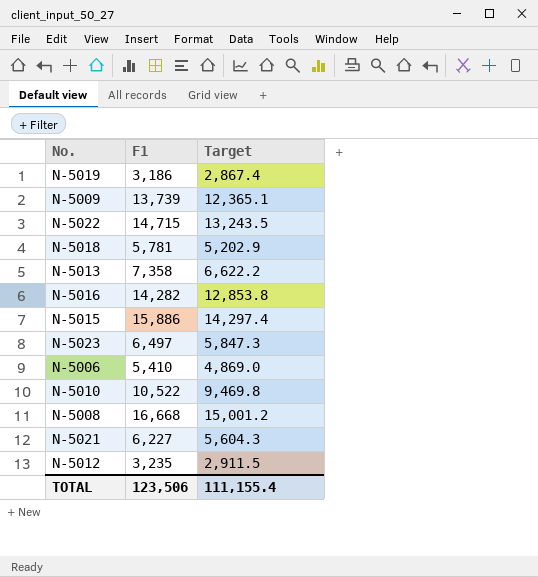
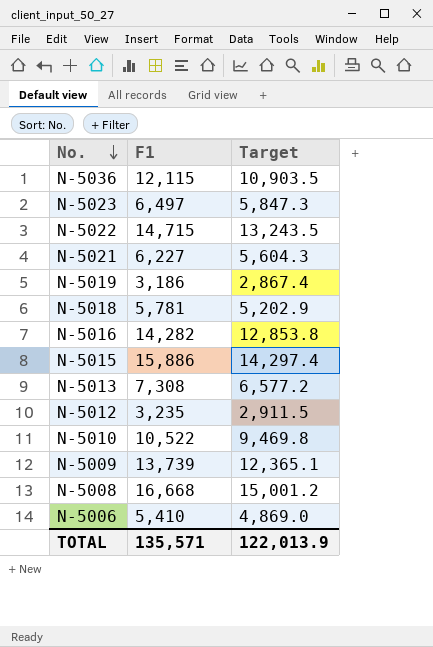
row order: none -> No. descending
row N-5036: none -> 12,115 | 10,903.5
N-5013 | F1: 7,358 -> 7,308
N-5013 | Target: 6,622.2 -> 6,577.2
TOTAL | F1: 123,506 -> 135,571
TOTAL | Target: 111,155.4 -> 122,013.9

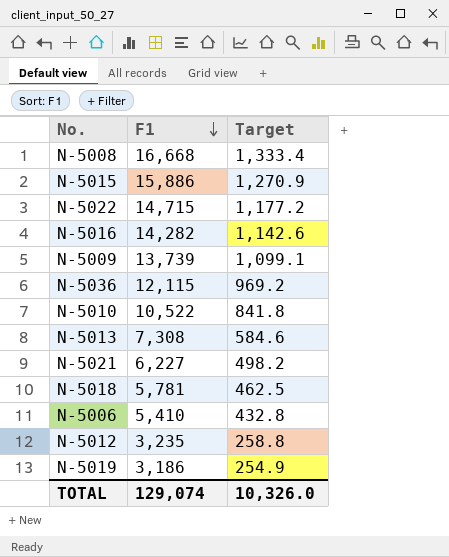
row order: No. descending -> F1 descending
column Target | formula: [F1] * 0.9 -> [F1] * 0.08
row N-5023: 6,497 | 5,847.3 -> none
TOTAL | F1: 135,571 -> 129,074
TOTAL | Target: 122,013.9 -> 10,326.0

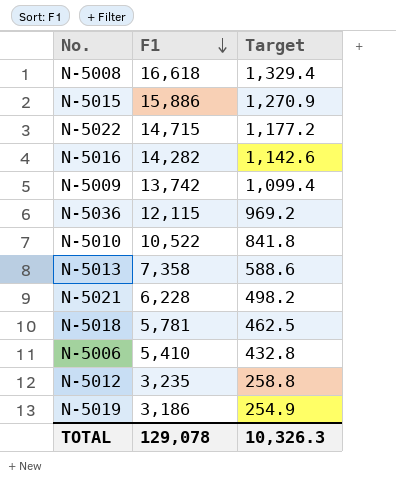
N-5008 | F1: 16,668 -> 16,618
N-5008 | Target: 1,333.4 -> 1,329.4
N-5009 | F1: 13,739 -> 13,742
N-5009 | Target: 1,099.1 -> 1,099.4
N-5013 | F1: 7,308 -> 7,358
N-5013 | Target: 584.6 -> 588.6
N-5021 | F1: 6,227 -> 6,228
TOTAL | F1: 129,074 -> 129,078
TOTAL | Target: 10,326.0 -> 10,326.3

